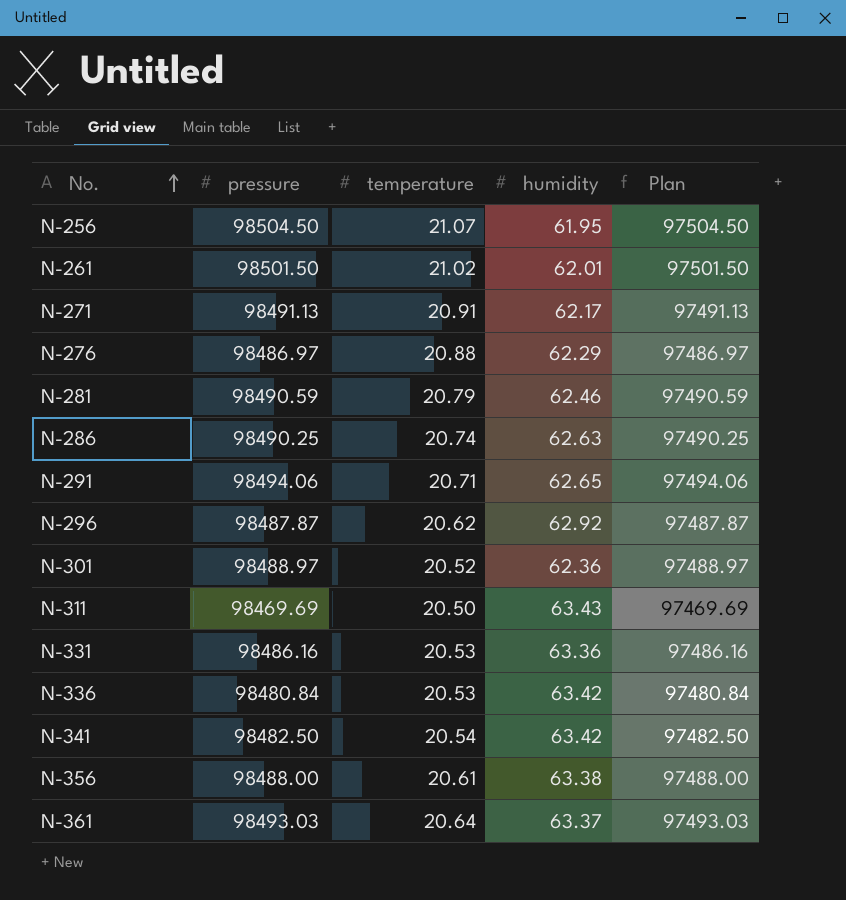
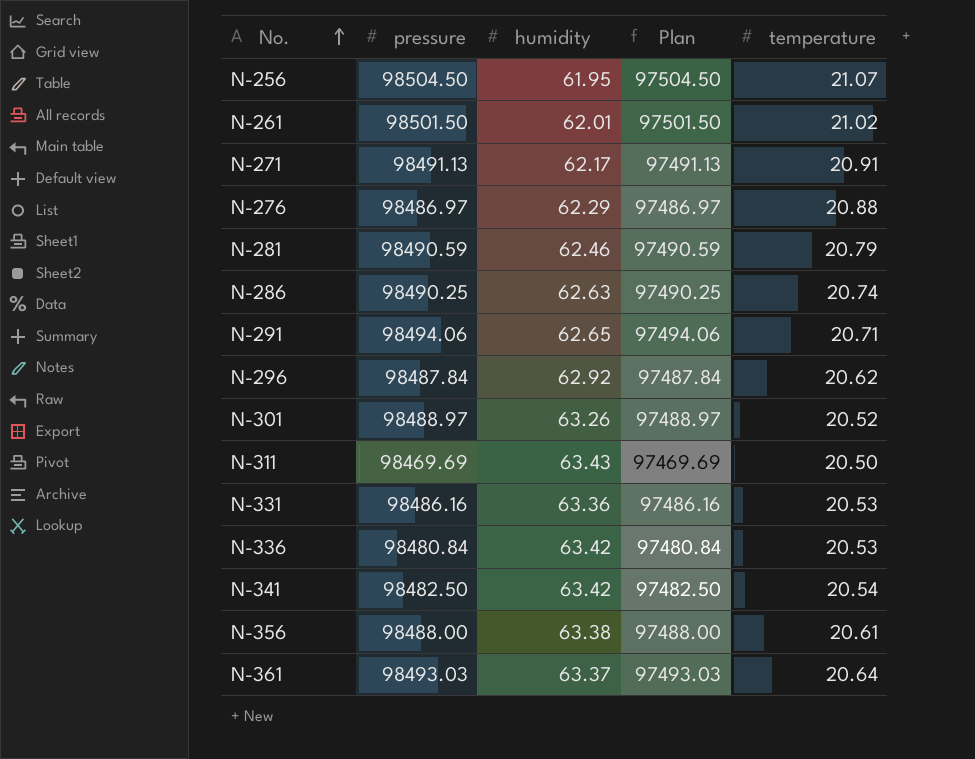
column temperature | position: 3 -> 5
N-296 | pressure: 98487.87 -> 98487.84
N-296 | Plan: 97487.87 -> 97487.84
N-301 | humidity: 62.36 -> 63.26

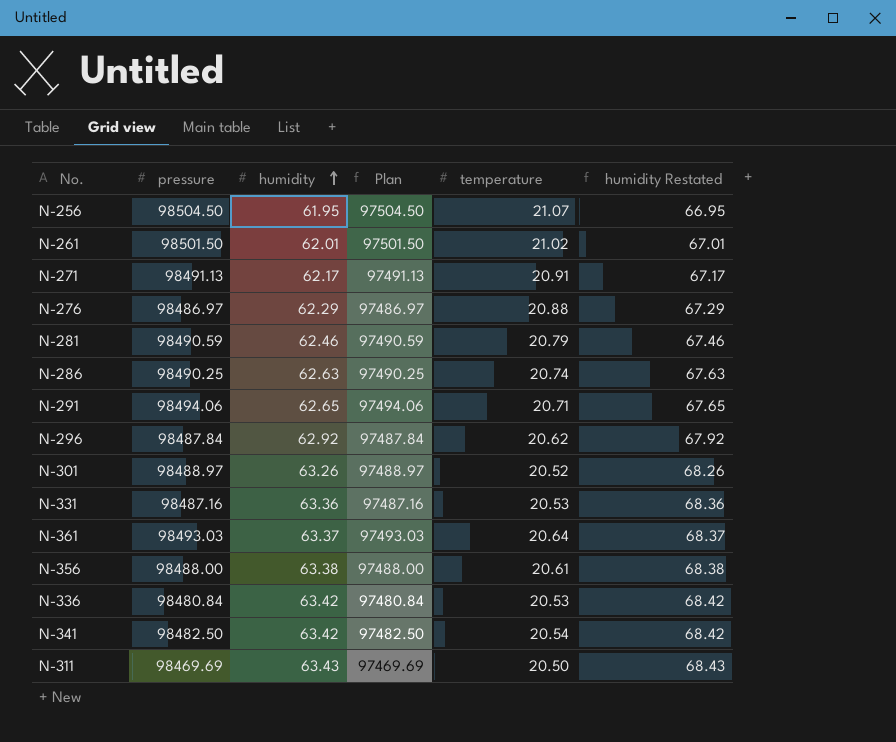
row order: No. ascending -> humidity ascending
column humidity Restated | formula: none -> [humidity] + 5
N-331 | pressure: 98486.16 -> 98487.16
N-331 | Plan: 97486.16 -> 97487.16

